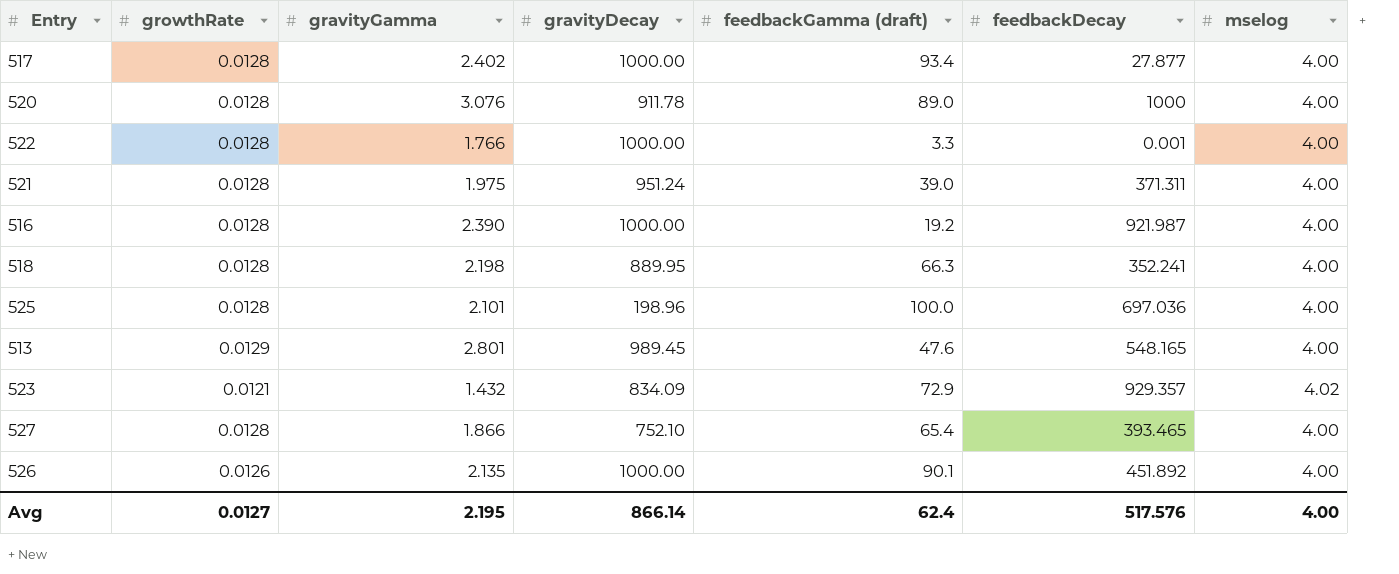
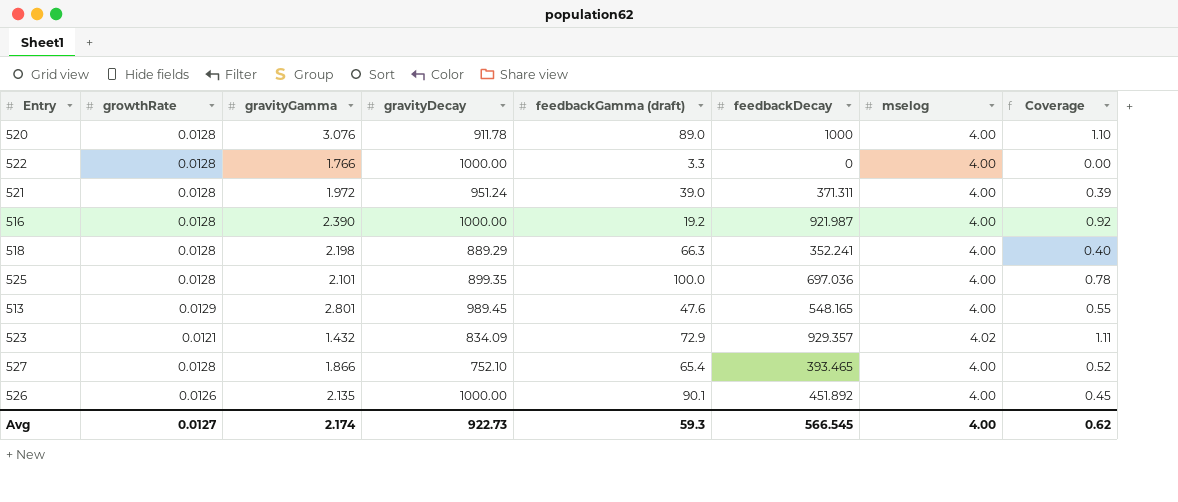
column Coverage | formula: none -> [feedbackDecay] / [gravityDecay]
row 517: 0.0128 | 2.402 | 1000.00 | 93.4 | 27.877 | 4.00 -> none
522 | feedbackDecay: 0.001 -> 0
521 | gravityGamma: 1.975 -> 1.972
518 | gravityDecay: 889.95 -> 889.29
525 | gravityDecay: 198.96 -> 899.35
Avg | gravityGamma: 2.195 -> 2.174
Avg | gravityDecay: 866.14 -> 922.73
Avg | feedbackGamma (draft): 62.4 -> 59.3
Avg | feedbackDecay: 517.576 -> 566.545

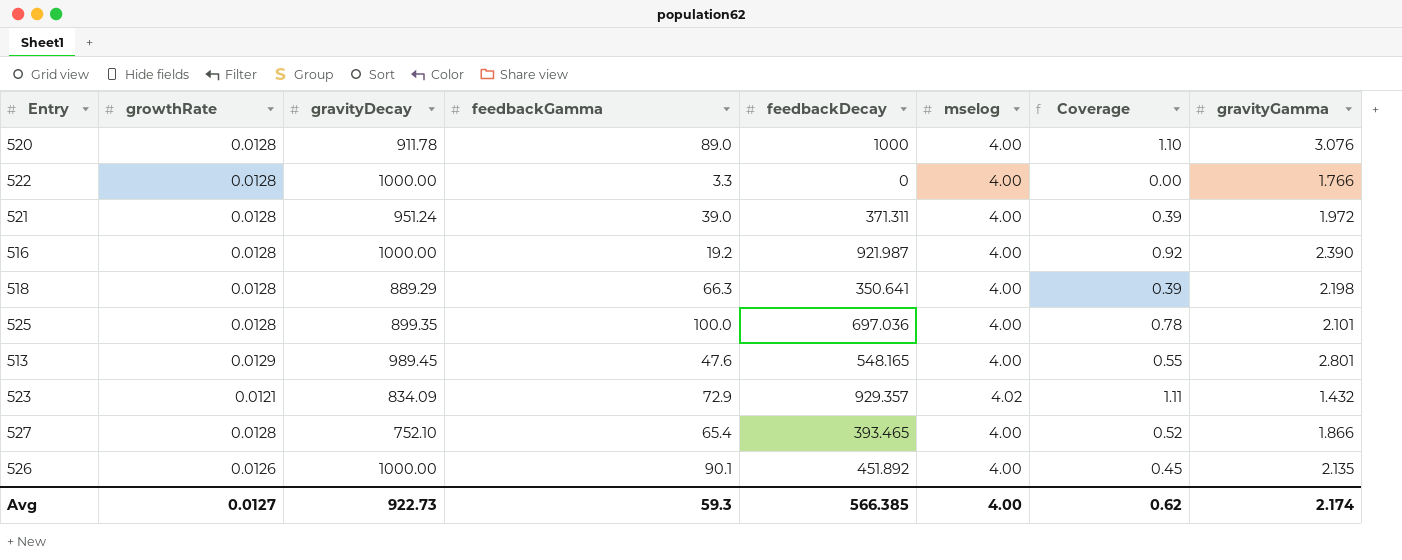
column name: feedbackGamma (draft) -> feedbackGamma
column gravityGamma | position: 3 -> 8
518 | feedbackDecay: 352.241 -> 350.641
518 | Coverage: 0.40 -> 0.39
Avg | feedbackDecay: 566.545 -> 566.385

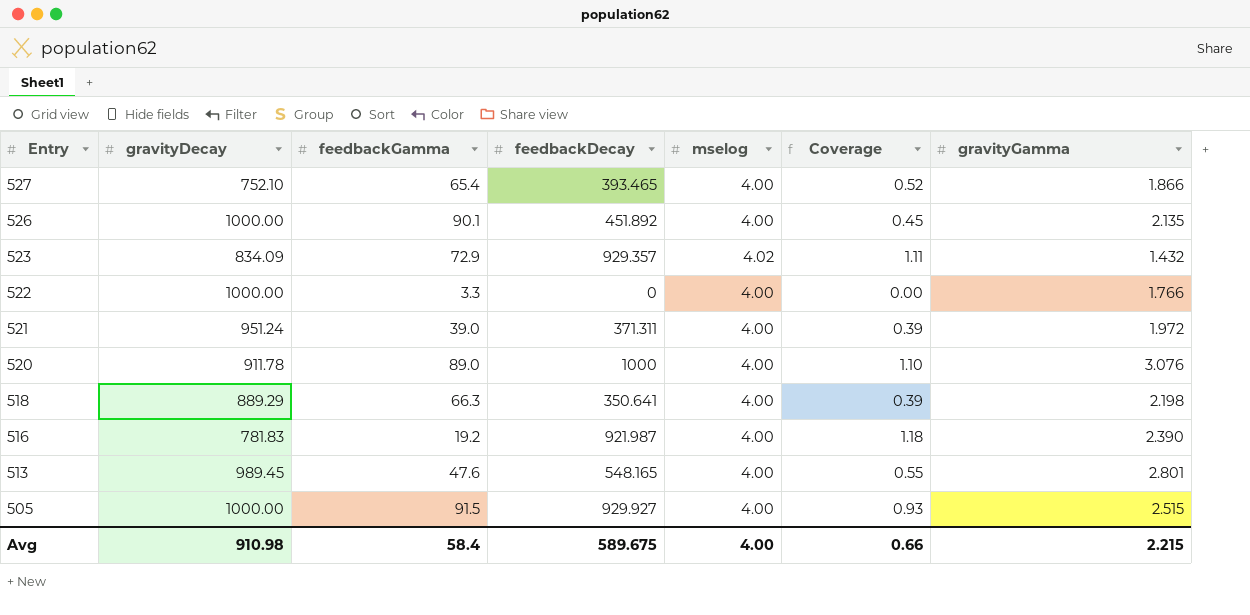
row order: none -> Entry descending
column growthRate | position: 2 -> none
row 525: 0.0128 | 899.35 | 100.0 | 697.036 | 4.00 | 0.78 | 2.101 -> none
516 | gravityDecay: 1000.00 -> 781.83
516 | Coverage: 0.92 -> 1.18
row 505: none -> 1000.00 | 91.5 | 929.927 | 4.00 | 0.93 | 2.515
Avg | gravityDecay: 922.73 -> 910.98
Avg | feedbackGamma: 59.3 -> 58.4
Avg | feedbackDecay: 566.385 -> 589.675
Avg | Coverage: 0.62 -> 0.66
Avg | gravityGamma: 2.174 -> 2.215

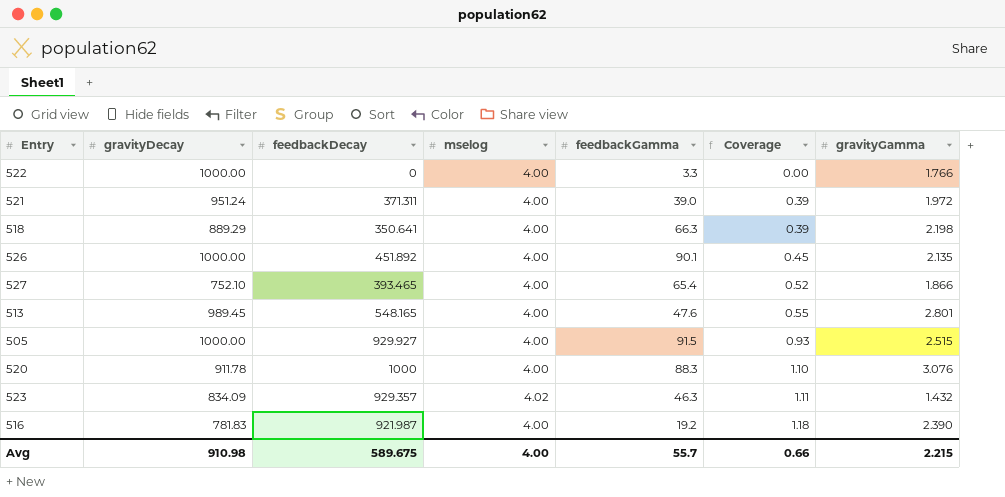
row order: Entry descending -> Coverage ascending
column feedbackGamma | position: 3 -> 5
520 | feedbackGamma: 89.0 -> 88.3
523 | feedbackGamma: 72.9 -> 46.3
Avg | feedbackGamma: 58.4 -> 55.7

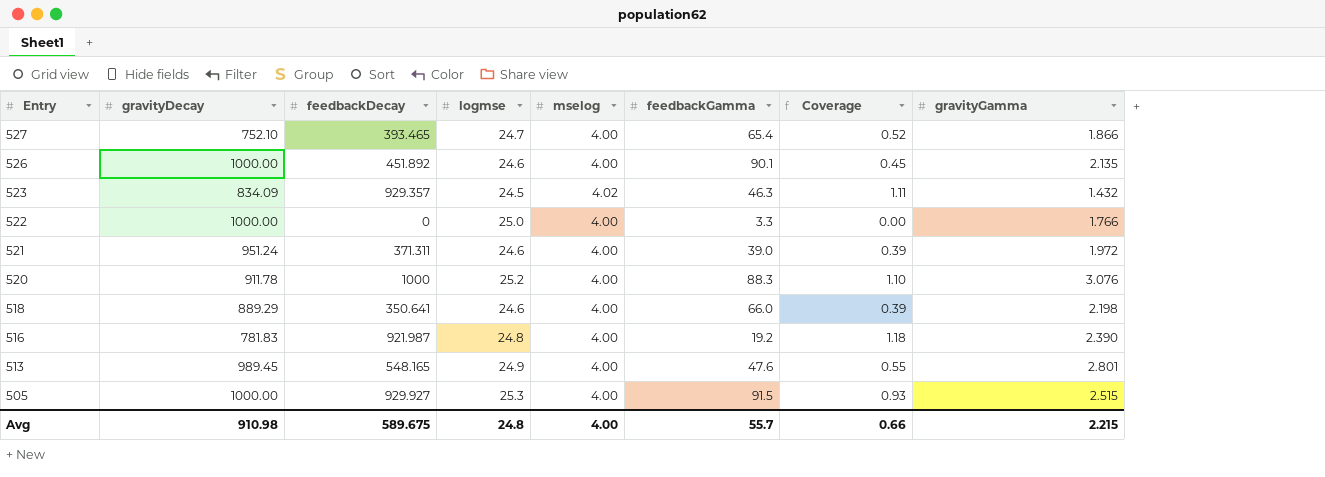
row order: Coverage ascending -> Entry descending
column logmse | position: none -> 4
518 | feedbackGamma: 66.3 -> 66.0

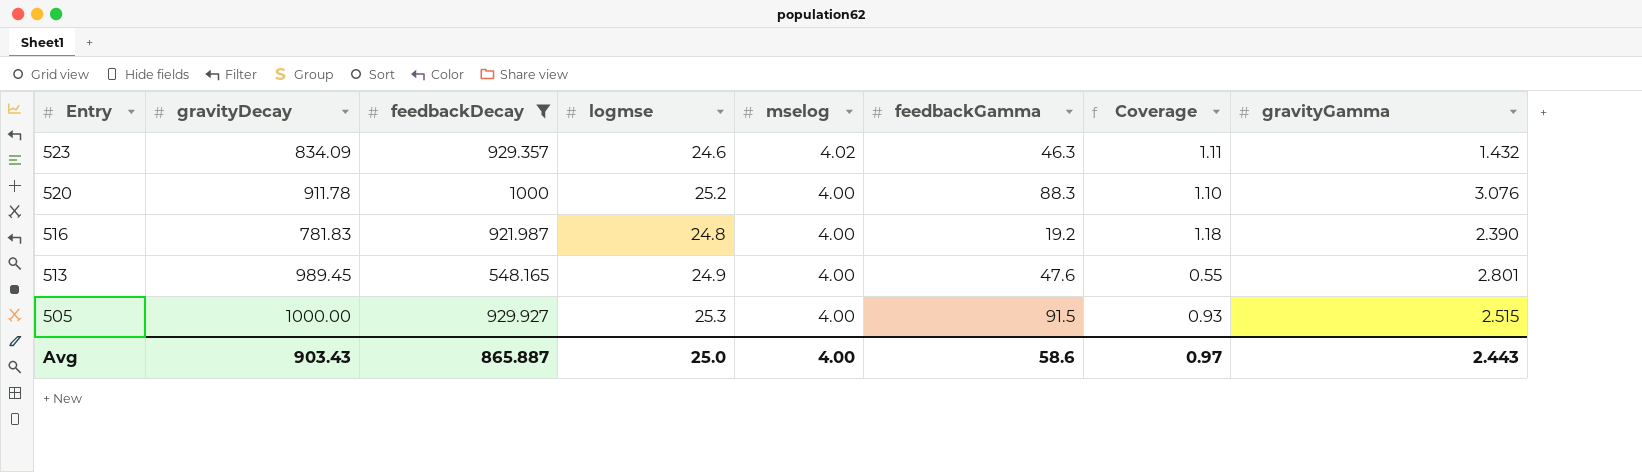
filter: none -> feedbackDecay >= 548.165
523 | logmse: 24.5 -> 24.6
Avg | gravityDecay: 910.98 -> 903.43
Avg | feedbackDecay: 589.675 -> 865.887
Avg | logmse: 24.8 -> 25.0
Avg | feedbackGamma: 55.7 -> 58.6
Avg | Coverage: 0.66 -> 0.97
Avg | gravityGamma: 2.215 -> 2.443

